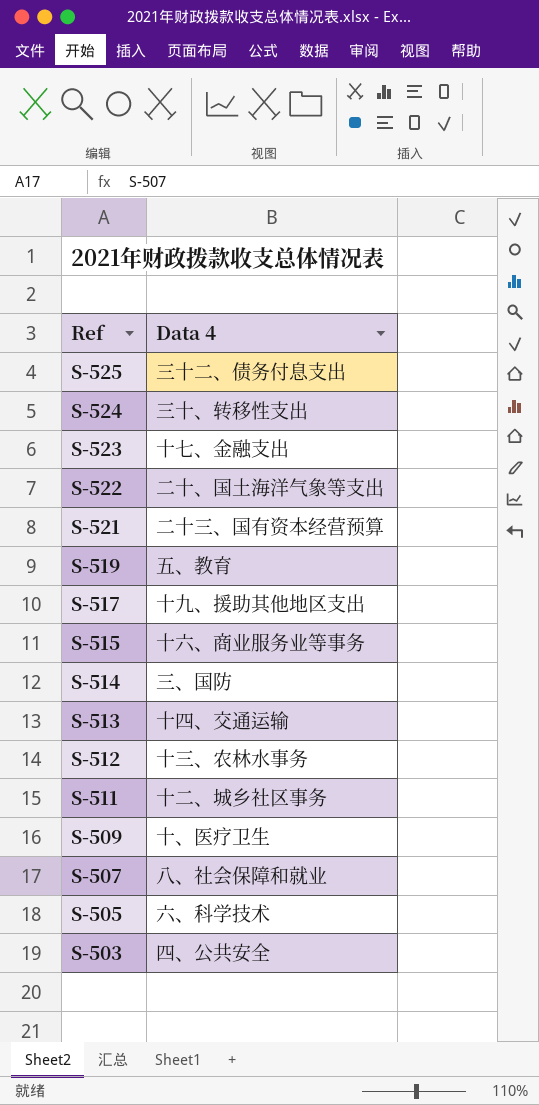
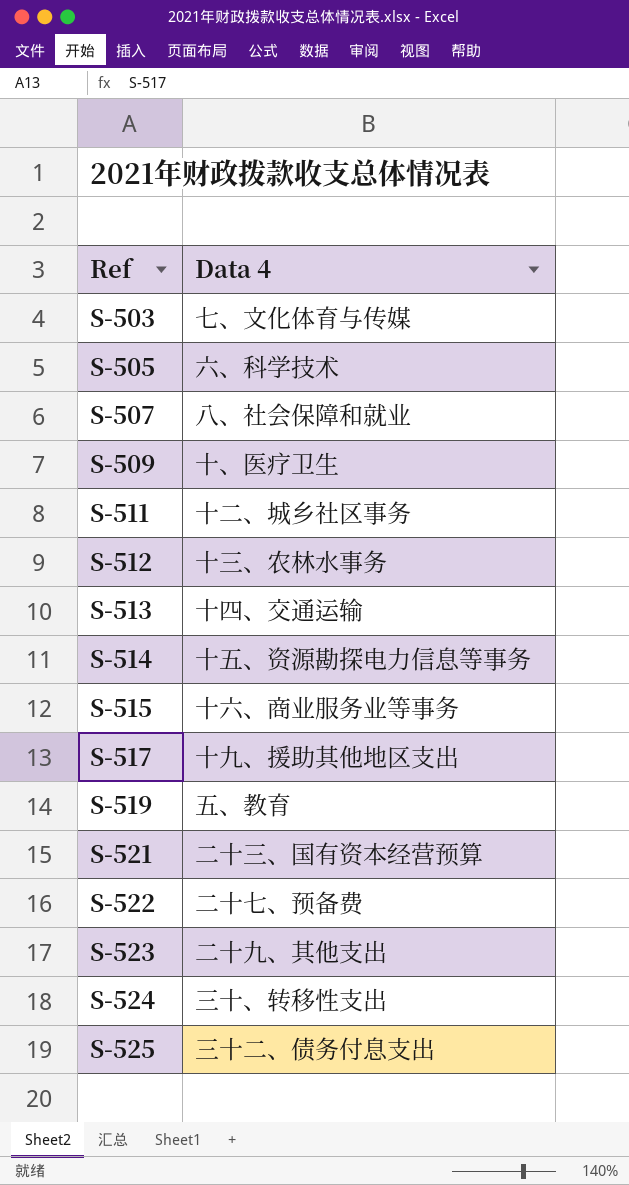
row order: Ref descending -> Ref ascending
S-503 | Data 4: 四、公共安全 -> 七、文化体育与传媒
S-514 | Data 4: 三、国防 -> 十五、资源勘探电力信息等事务
S-522 | Data 4: 二十、国土海洋气象等支出 -> 二十七、预备费
S-523 | Data 4: 十七、金融支出 -> 二十九、其他支出

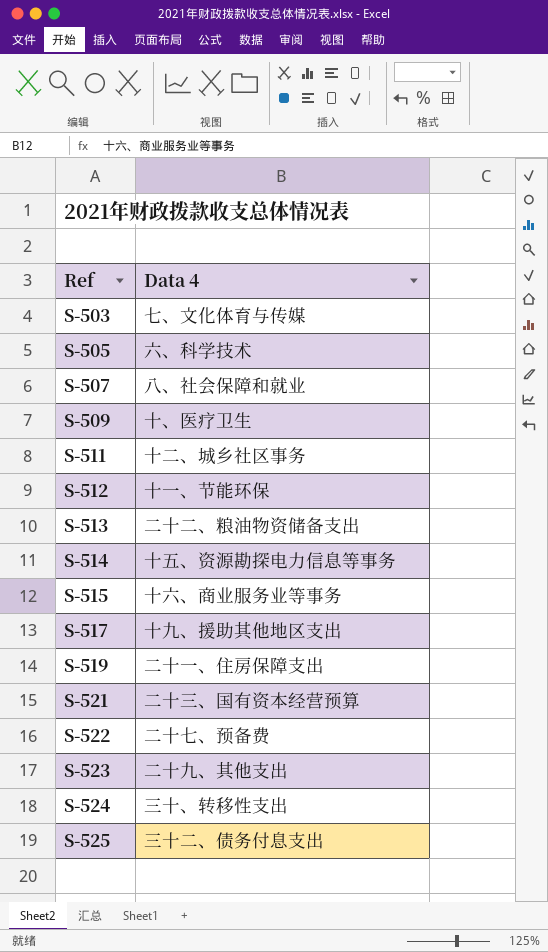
S-512 | Data 4: 十三、农林水事务 -> 十一、节能环保
S-513 | Data 4: 十四、交通运输 -> 二十二、粮油物资储备支出
S-519 | Data 4: 五、教育 -> 二十一、住房保障支出

